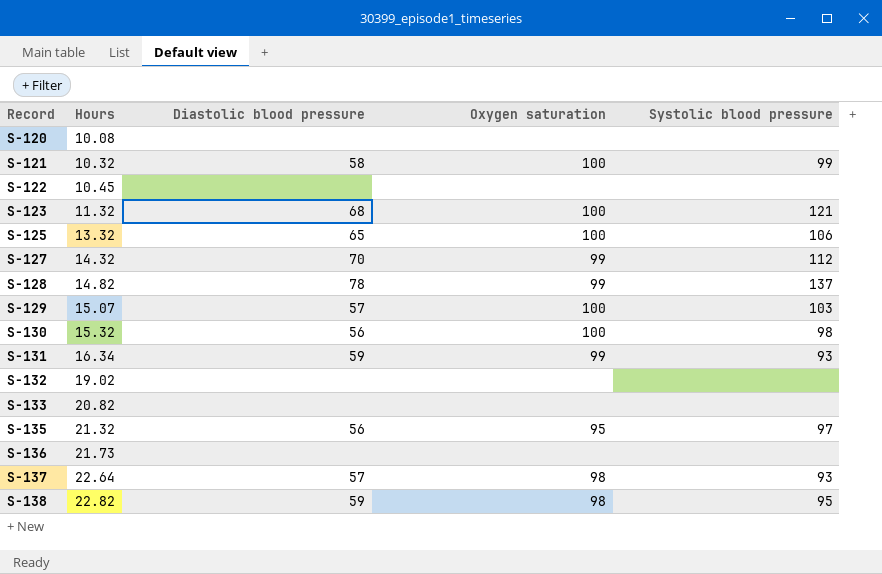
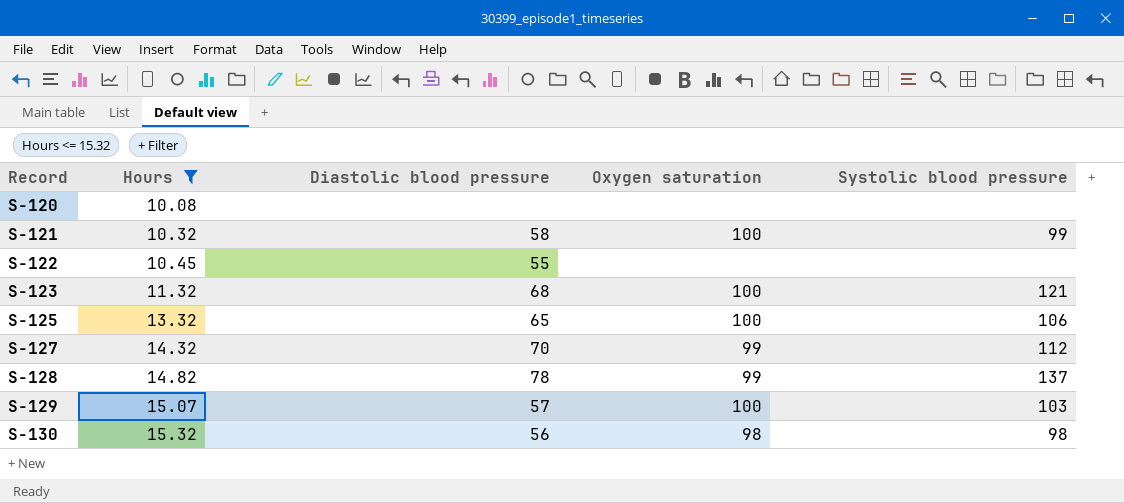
filter: none -> Hours <= 15.32
S-122 | Diastolic blood pressure: none -> 55
S-130 | Oxygen saturation: 100 -> 98

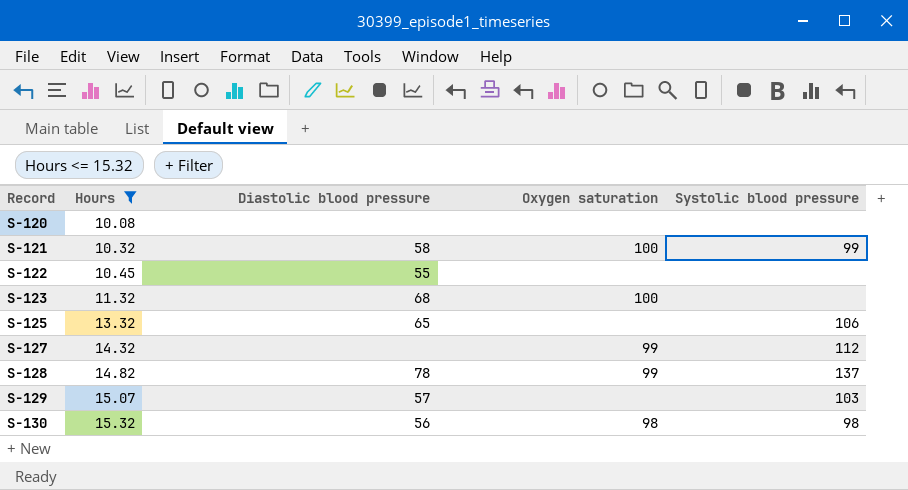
S-123 | Systolic blood pressure: 121 -> none
S-125 | Oxygen saturation: 100 -> none
S-127 | Diastolic blood pressure: 70 -> none
S-129 | Oxygen saturation: 100 -> none

